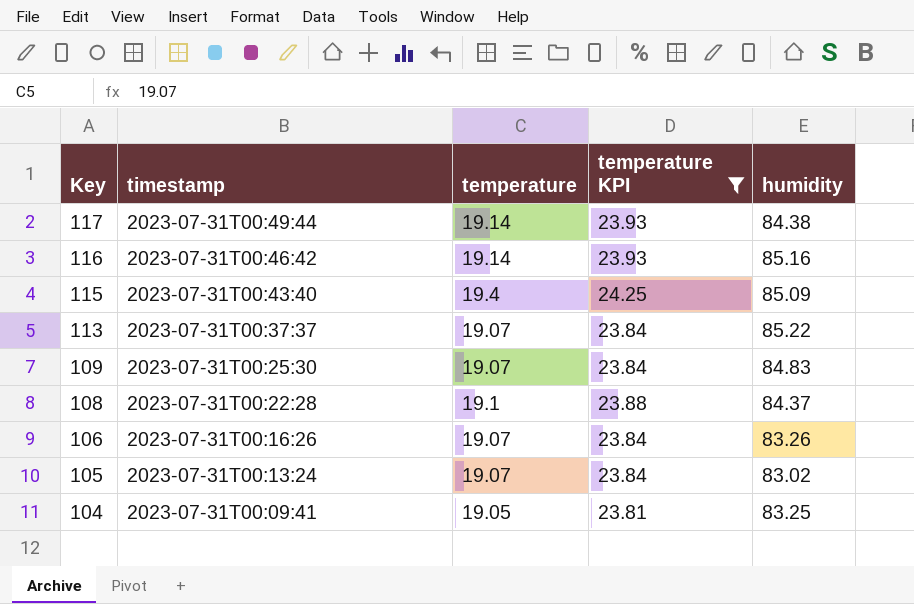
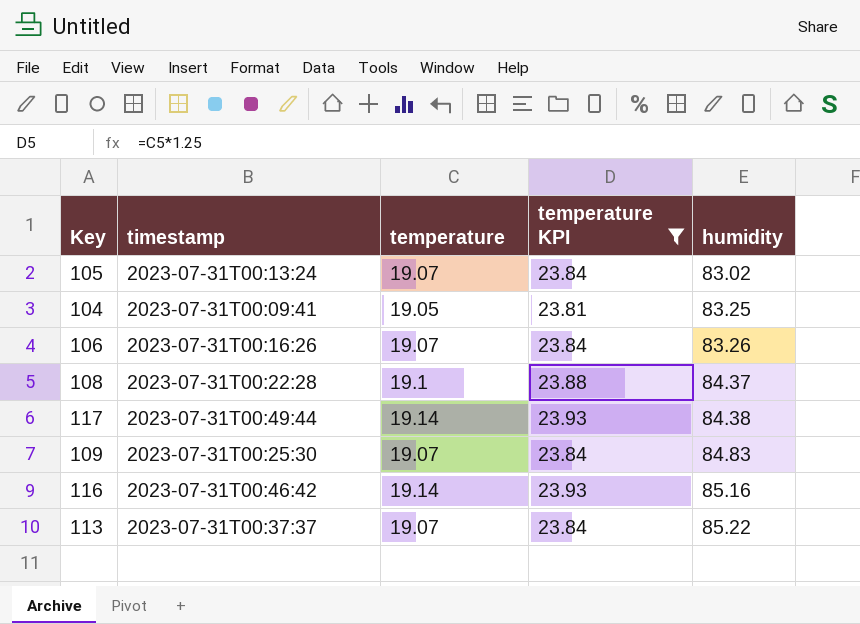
row order: Key descending -> humidity ascending
row 115: 2023-07-31T00:43:40 | 19.4 | 24.25 | 85.09 -> none

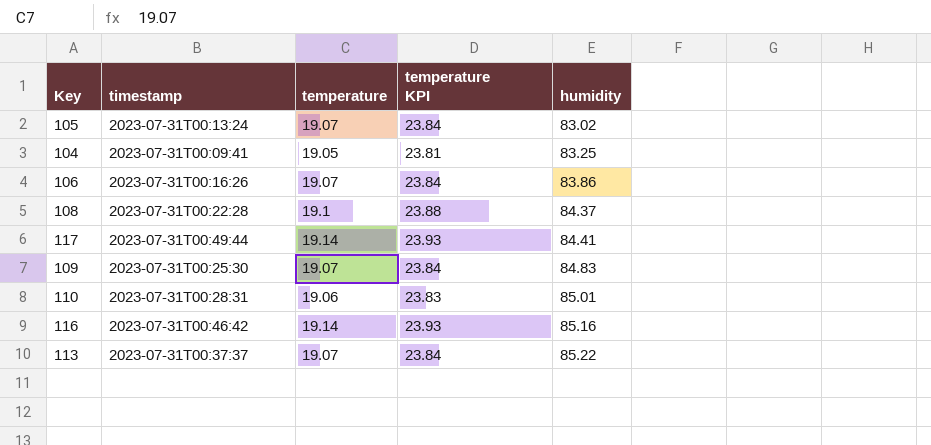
filter: temperature KPI != 23.83 -> none
106 | humidity: 83.26 -> 83.86
117 | humidity: 84.38 -> 84.41

